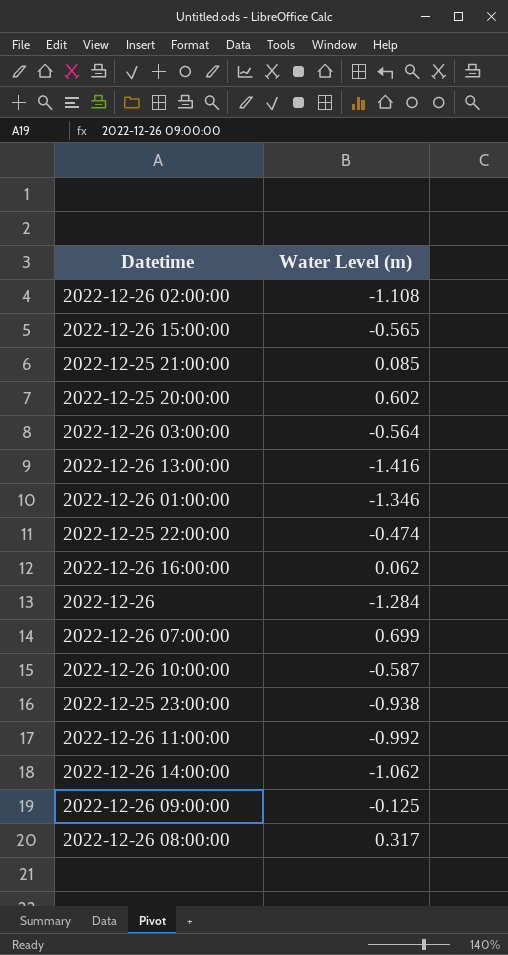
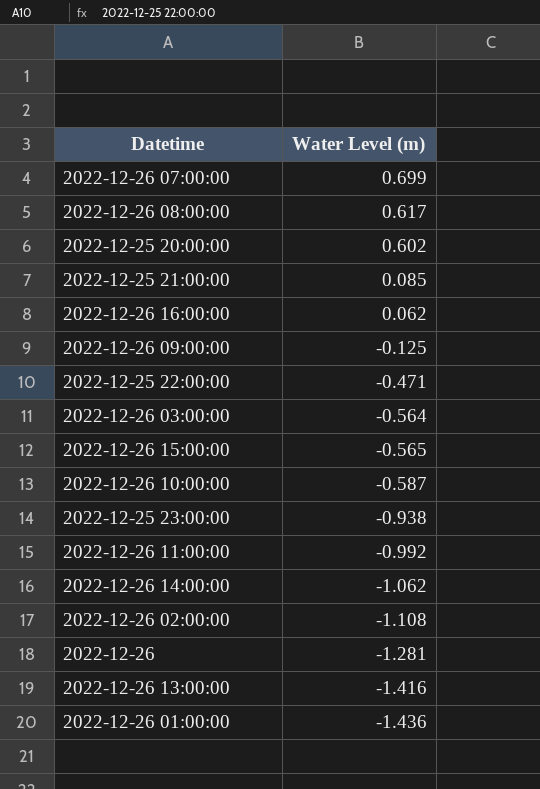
row order: none -> Water Level (m) descending
2022-12-26 08:00:00 | Water Level (m): 0.317 -> 0.617
2022-12-25 22:00:00 | Water Level (m): -0.474 -> -0.471
2022-12-26 | Water Level (m): -1.284 -> -1.281
2022-12-26 01:00:00 | Water Level (m): -1.346 -> -1.436

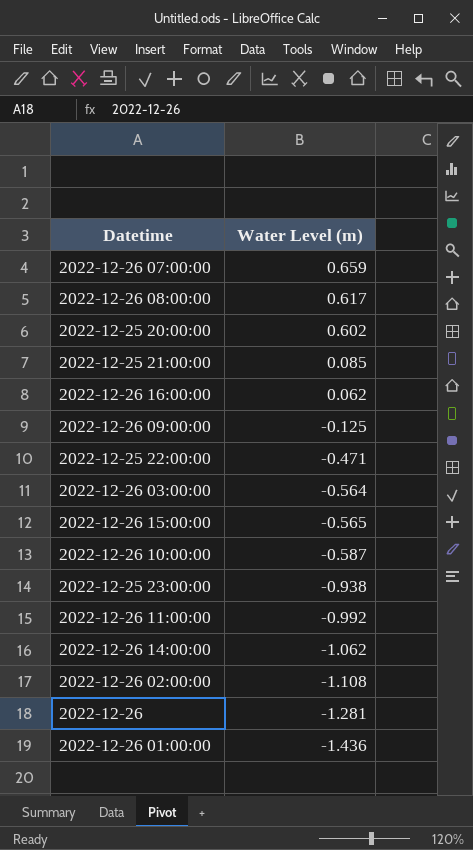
row 2022-12-26 13:00:00: -1.416 -> none
2022-12-26 07:00:00 | Water Level (m): 0.699 -> 0.659

